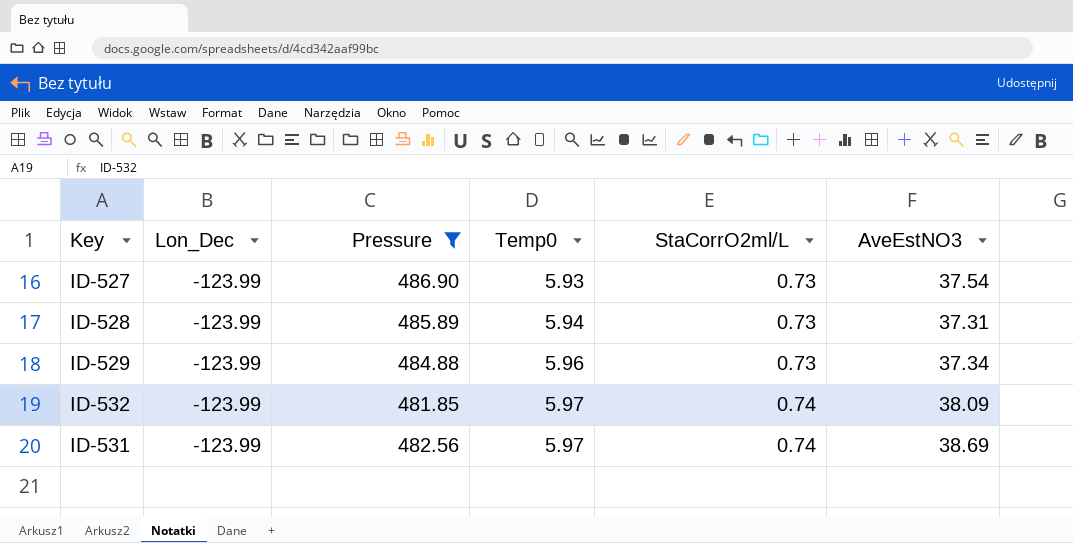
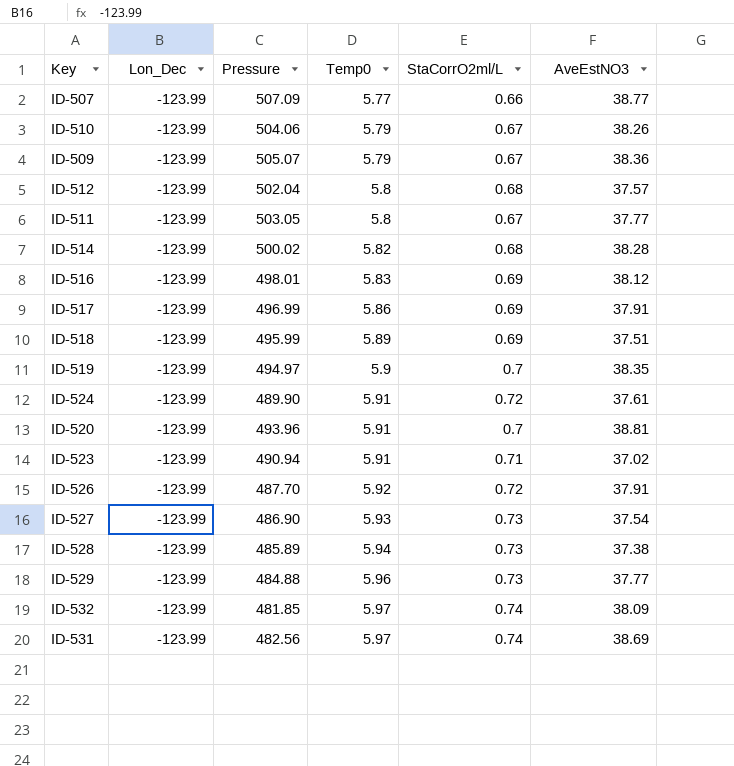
filter: Pressure <= 486.90 -> none
ID-528 | AveEstNO3: 37.31 -> 37.38
ID-529 | AveEstNO3: 37.34 -> 37.77

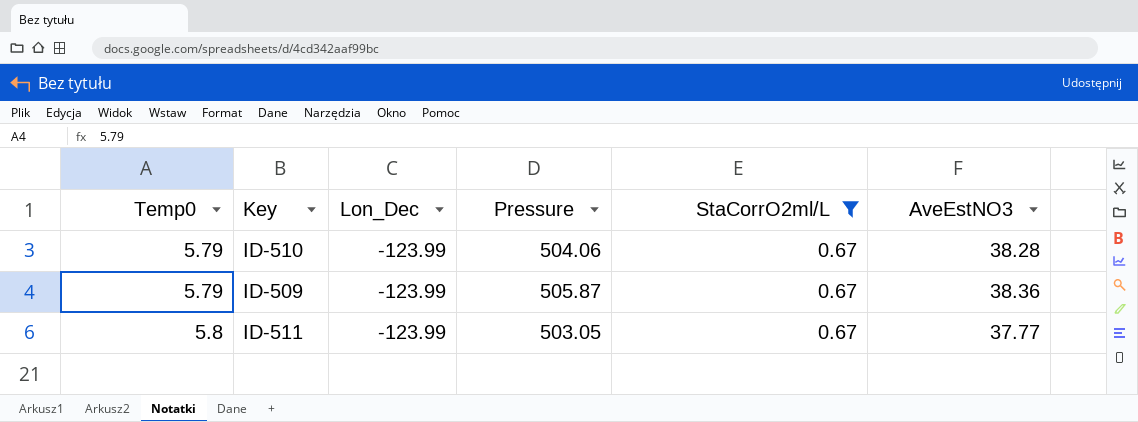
filter: none -> StaCorrO2ml/L = 0.67
column Temp0 | position: 4 -> 1
ID-510 | AveEstNO3: 38.26 -> 38.28
ID-509 | Pressure: 505.07 -> 505.87

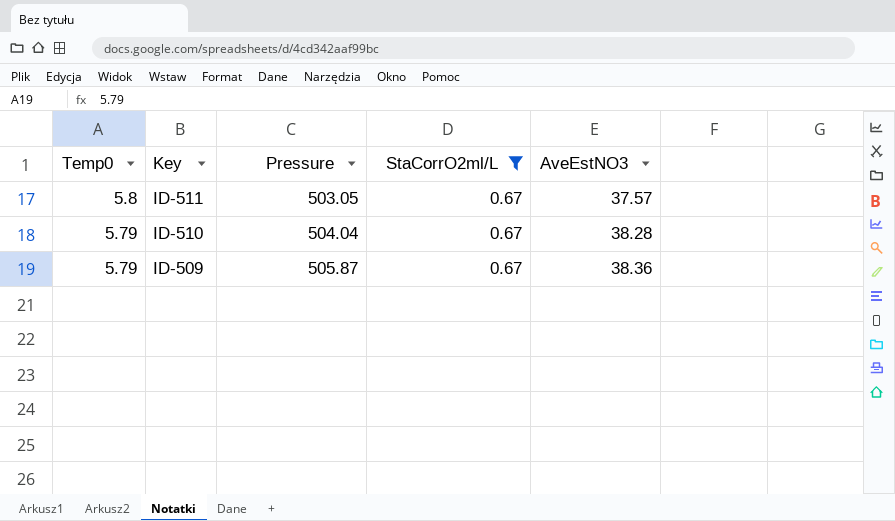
row order: Temp0 ascending -> Temp0 descending
column Lon_Dec | position: 3 -> none
ID-511 | AveEstNO3: 37.77 -> 37.57
ID-510 | Pressure: 504.06 -> 504.04

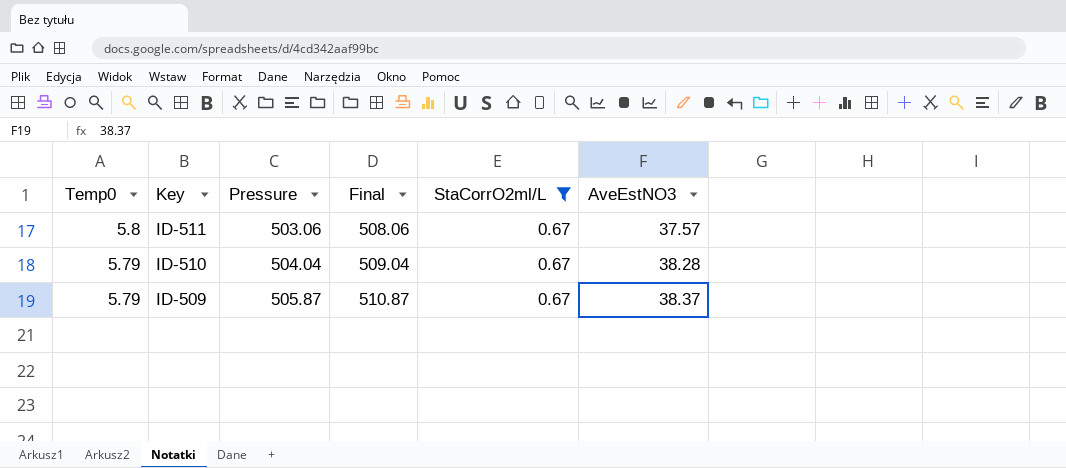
column Final | formula: none -> [Pressure] + 5
ID-511 | Pressure: 503.05 -> 503.06
ID-509 | AveEstNO3: 38.36 -> 38.37

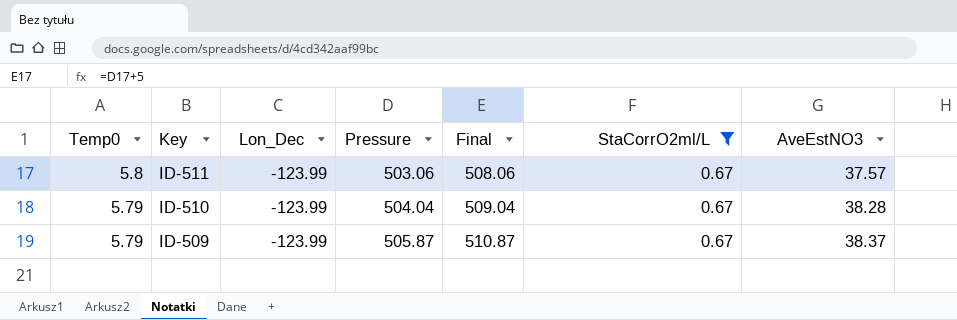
column Lon_Dec | position: none -> 3

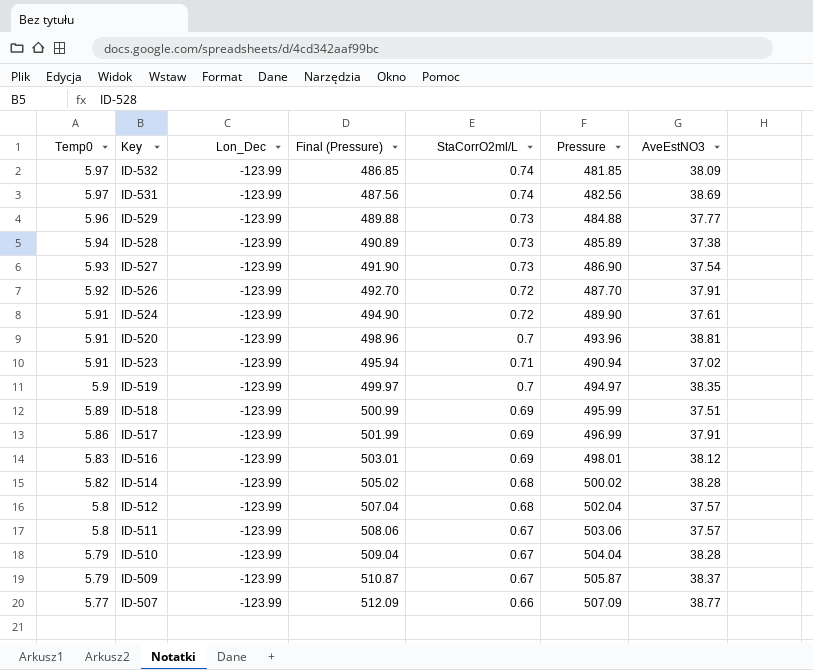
filter: StaCorrO2ml/L = 0.67 -> none
column name: Final -> Final (Pressure)
column Pressure | position: 4 -> 6

